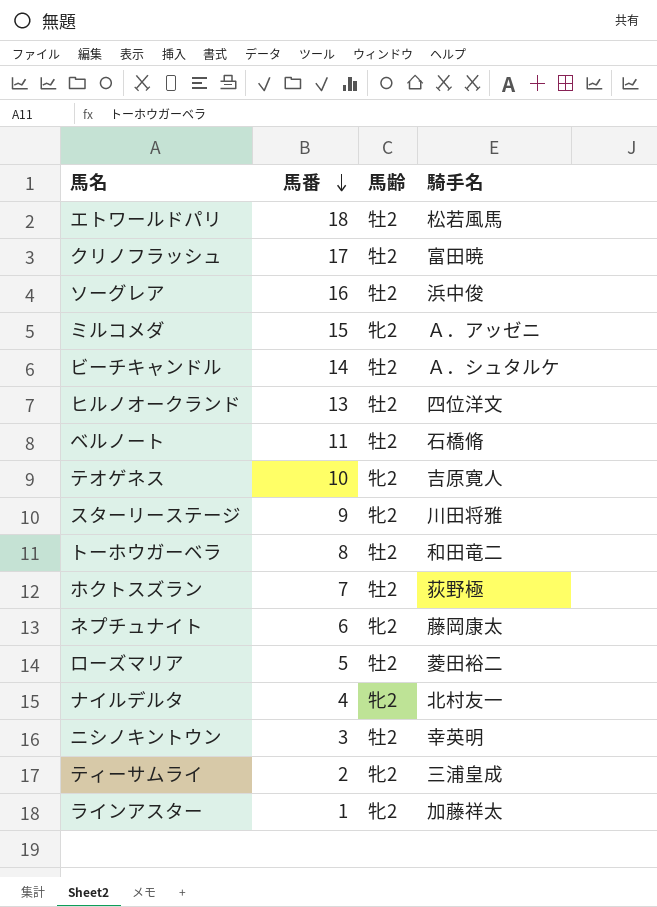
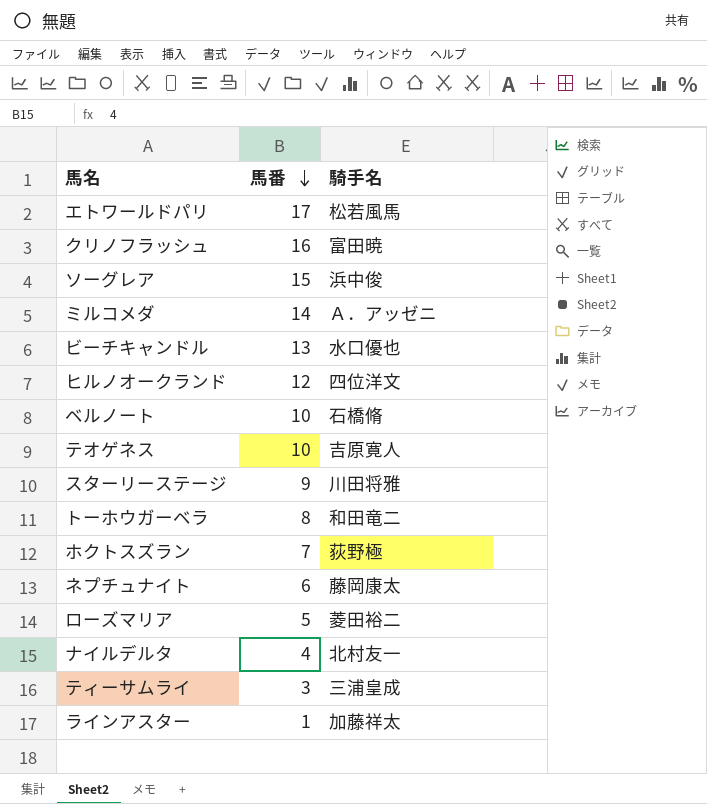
column 馬齢 | position: 3 -> none
row ニシノキントウン: 3 | 牡2 | 幸英明 -> none
エトワールドパリ | 馬番: 18 -> 17
クリノフラッシュ | 馬番: 17 -> 16
ソーグレア | 馬番: 16 -> 15
ミルコメダ | 馬番: 15 -> 14
ビーチキャンドル | 馬番: 14 -> 13
ビーチキャンドル | 騎手名: Ａ．シュタルケ -> 水口優也
ヒルノオークランド | 馬番: 13 -> 12
ベルノート | 馬番: 11 -> 10
ティーサムライ | 馬番: 2 -> 3

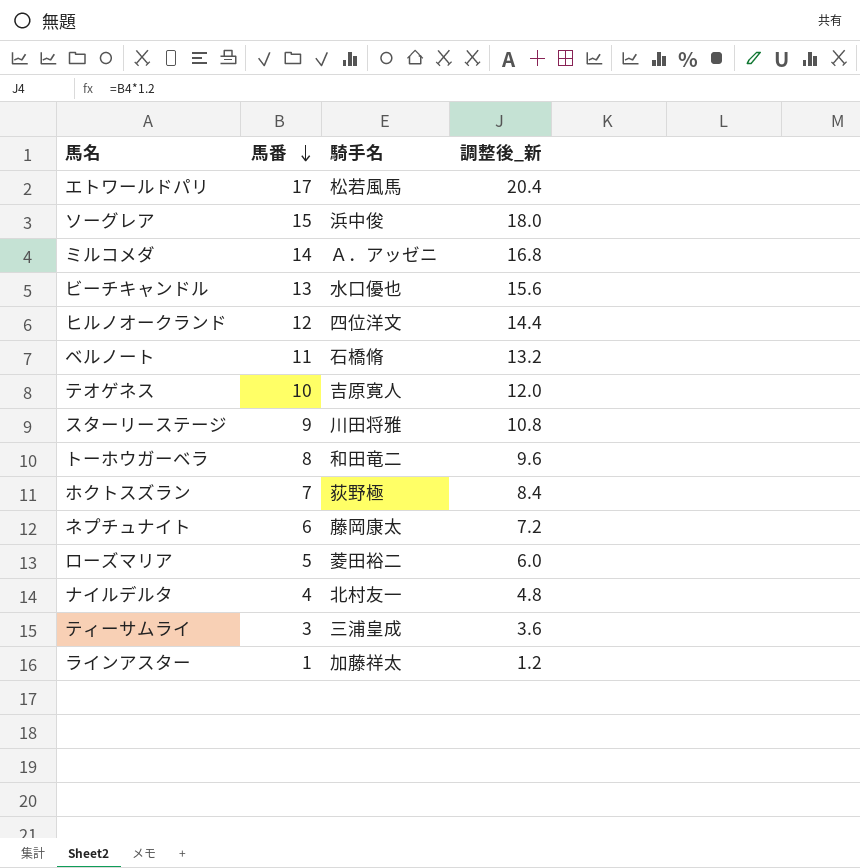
column 調整後_新 | formula: none -> [馬番] * 1.2
row クリノフラッシュ: 16 | 富田暁 -> none
ベルノート | 馬番: 10 -> 11

